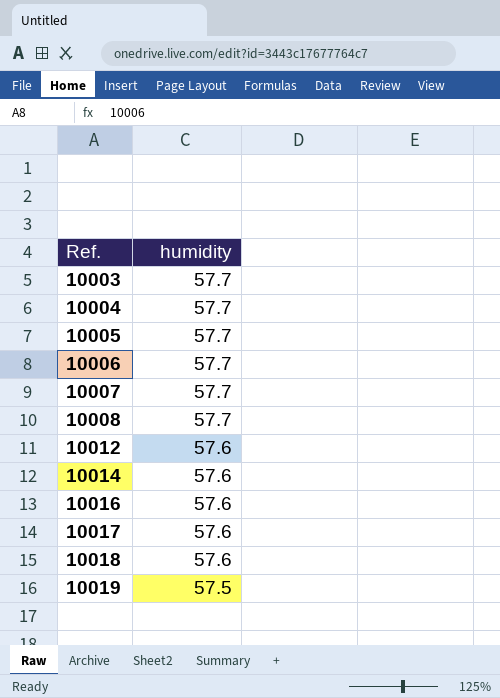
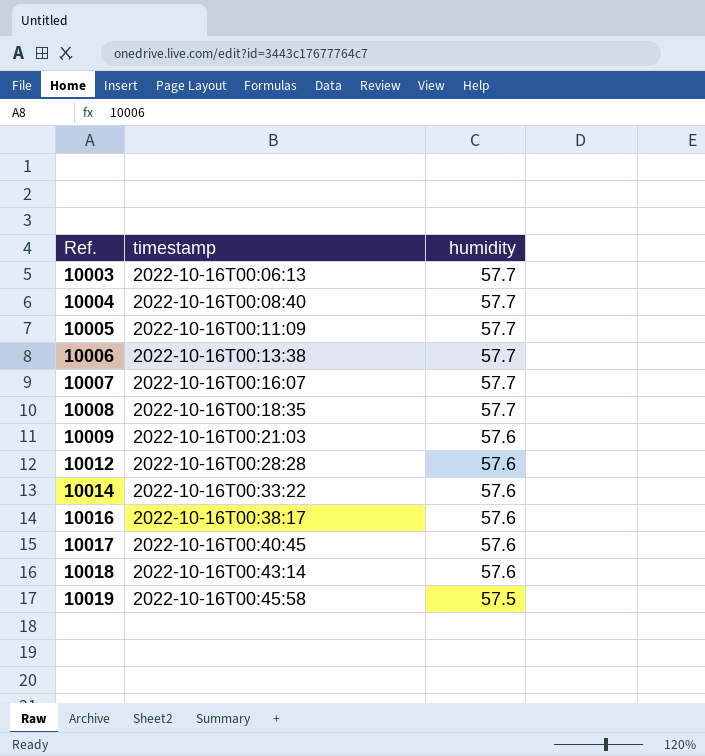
column timestamp | position: none -> 2
row 10009: none -> 2022-10-16T00:21:03 | 57.6

